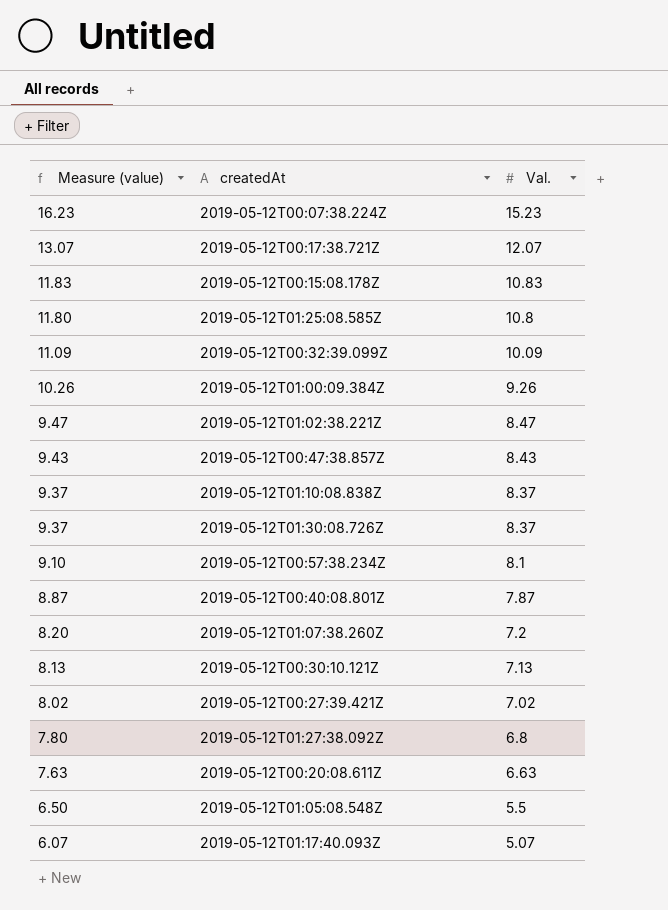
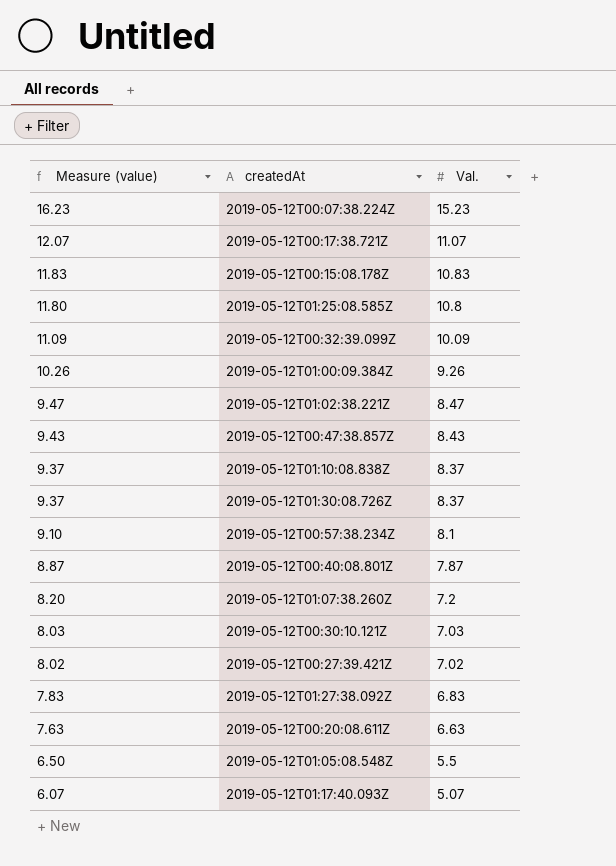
2019-05-12T00:17:38.721Z | Measure (value): 13.07 -> 12.07
2019-05-12T00:17:38.721Z | Val.: 12.07 -> 11.07
2019-05-12T00:30:10.121Z | Measure (value): 8.13 -> 8.03
2019-05-12T00:30:10.121Z | Val.: 7.13 -> 7.03
2019-05-12T01:27:38.092Z | Measure (value): 7.80 -> 7.83
2019-05-12T01:27:38.092Z | Val.: 6.8 -> 6.83

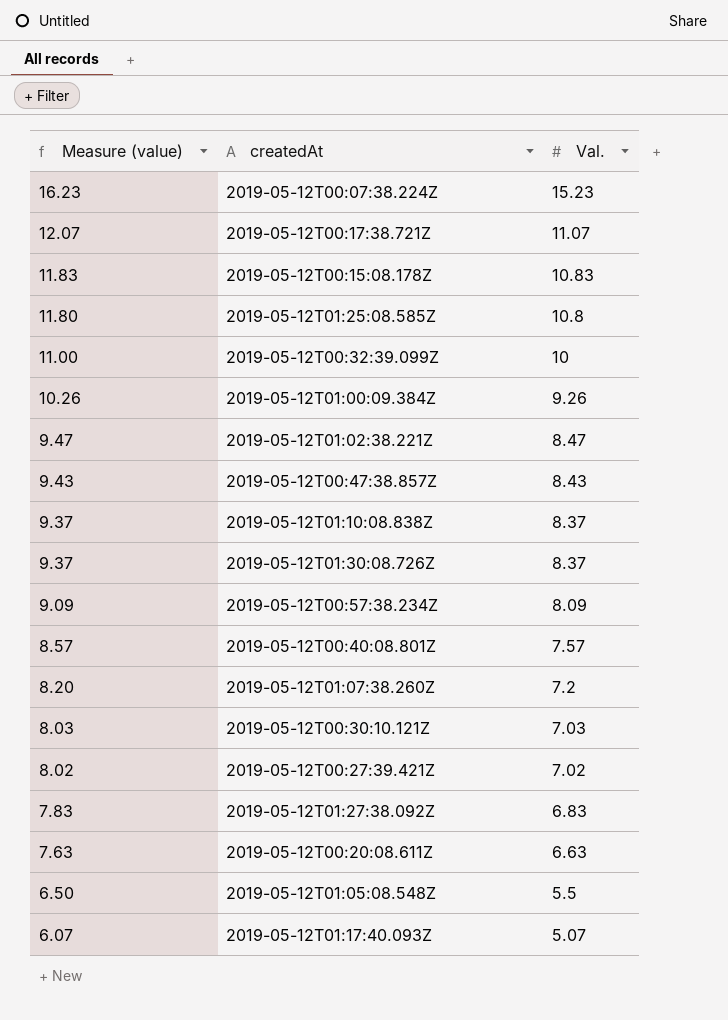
2019-05-12T00:32:39.099Z | Measure (value): 11.09 -> 11.00
2019-05-12T00:32:39.099Z | Val.: 10.09 -> 10
2019-05-12T00:57:38.234Z | Measure (value): 9.10 -> 9.09
2019-05-12T00:57:38.234Z | Val.: 8.1 -> 8.09
2019-05-12T00:40:08.801Z | Measure (value): 8.87 -> 8.57
2019-05-12T00:40:08.801Z | Val.: 7.87 -> 7.57

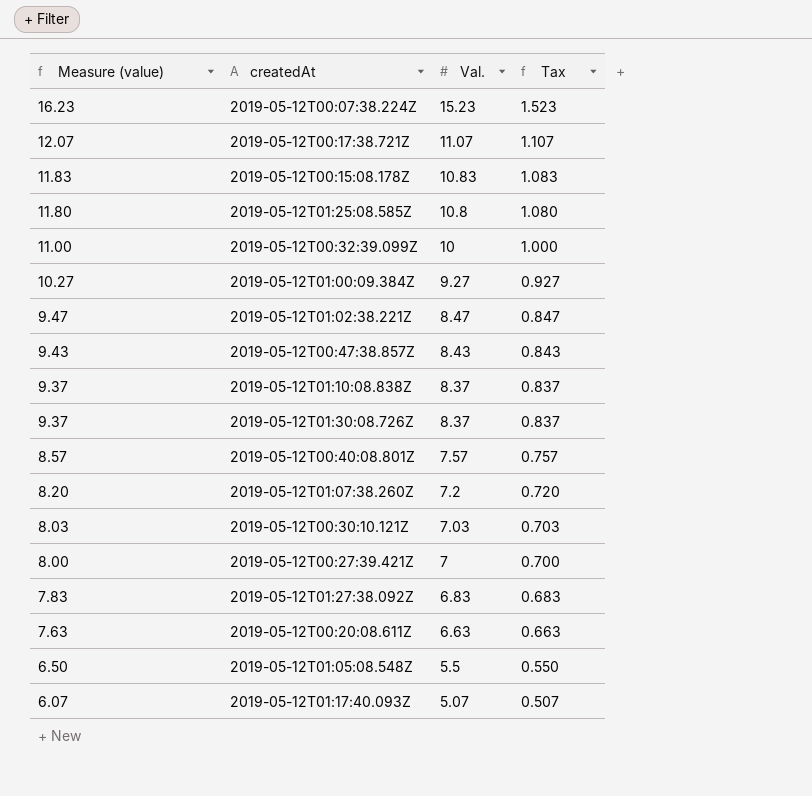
column Tax | formula: none -> [Val.] * 0.1
row 2019-05-12T00:57:38.234Z: 9.09 | 8.09 -> none
2019-05-12T01:00:09.384Z | Measure (value): 10.26 -> 10.27
2019-05-12T01:00:09.384Z | Val.: 9.26 -> 9.27
2019-05-12T00:27:39.421Z | Measure (value): 8.02 -> 8.00
2019-05-12T00:27:39.421Z | Val.: 7.02 -> 7

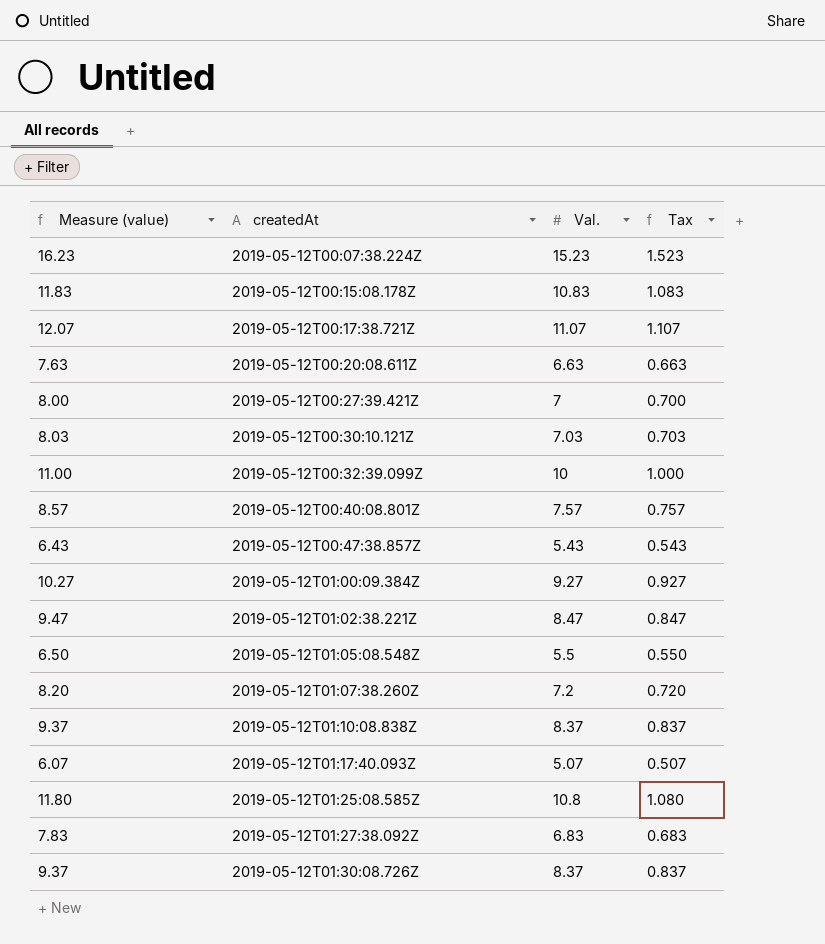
row order: Measure (value) descending -> createdAt ascending
2019-05-12T00:47:38.857Z | Measure (value): 9.43 -> 6.43
2019-05-12T00:47:38.857Z | Val.: 8.43 -> 5.43
2019-05-12T00:47:38.857Z | Tax: 0.843 -> 0.543

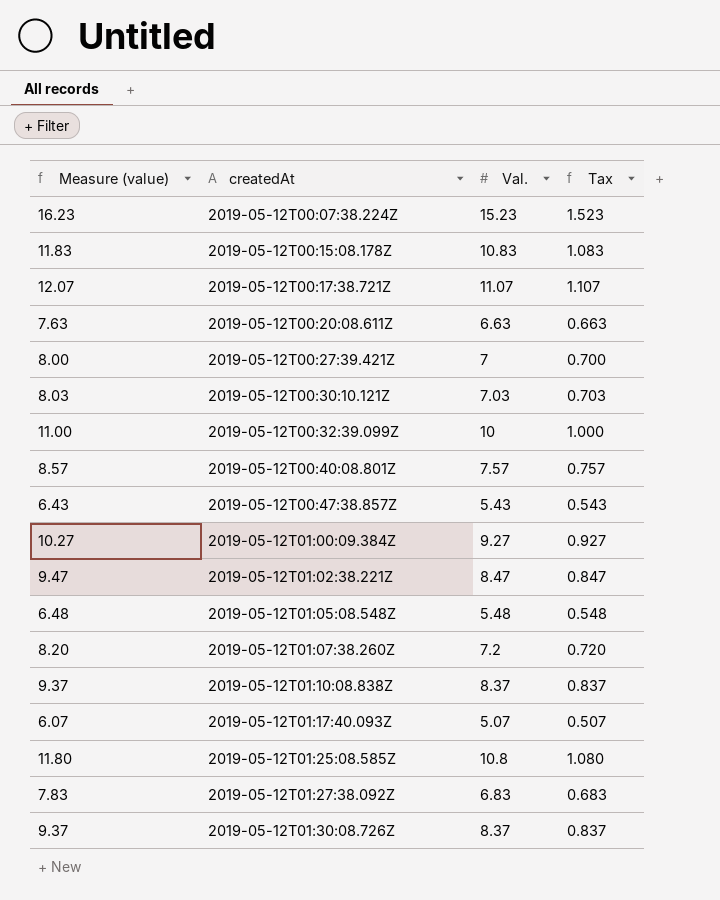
2019-05-12T01:05:08.548Z | Measure (value): 6.50 -> 6.48
2019-05-12T01:05:08.548Z | Val.: 5.5 -> 5.48
2019-05-12T01:05:08.548Z | Tax: 0.550 -> 0.548

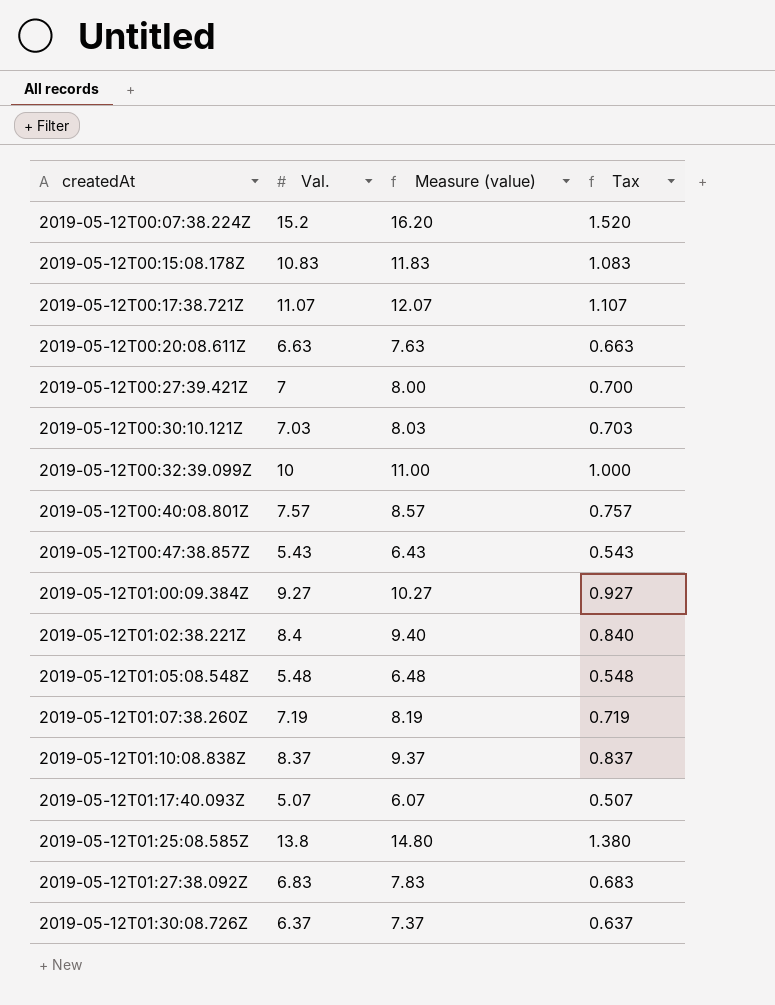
column Measure (value) | position: 1 -> 3
2019-05-12T00:07:38.224Z | Val.: 15.23 -> 15.2
2019-05-12T00:07:38.224Z | Measure (value): 16.23 -> 16.20
2019-05-12T00:07:38.224Z | Tax: 1.523 -> 1.520
2019-05-12T01:02:38.221Z | Val.: 8.47 -> 8.4
2019-05-12T01:02:38.221Z | Measure (value): 9.47 -> 9.40
2019-05-12T01:02:38.221Z | Tax: 0.847 -> 0.840
2019-05-12T01:07:38.260Z | Val.: 7.2 -> 7.19
2019-05-12T01:07:38.260Z | Measure (value): 8.20 -> 8.19
2019-05-12T01:07:38.260Z | Tax: 0.720 -> 0.719
2019-05-12T01:25:08.585Z | Val.: 10.8 -> 13.8
2019-05-12T01:25:08.585Z | Measure (value): 11.80 -> 14.80
2019-05-12T01:25:08.585Z | Tax: 1.080 -> 1.380
2019-05-12T01:30:08.726Z | Val.: 8.37 -> 6.37
2019-05-12T01:30:08.726Z | Measure (value): 9.37 -> 7.37
2019-05-12T01:30:08.726Z | Tax: 0.837 -> 0.637

